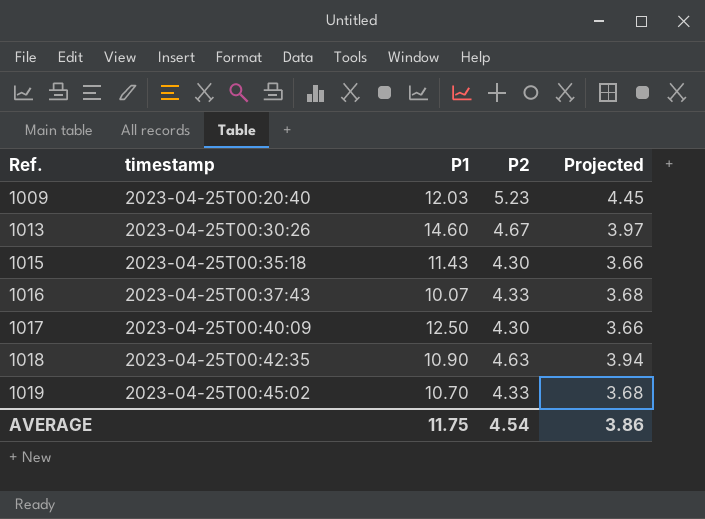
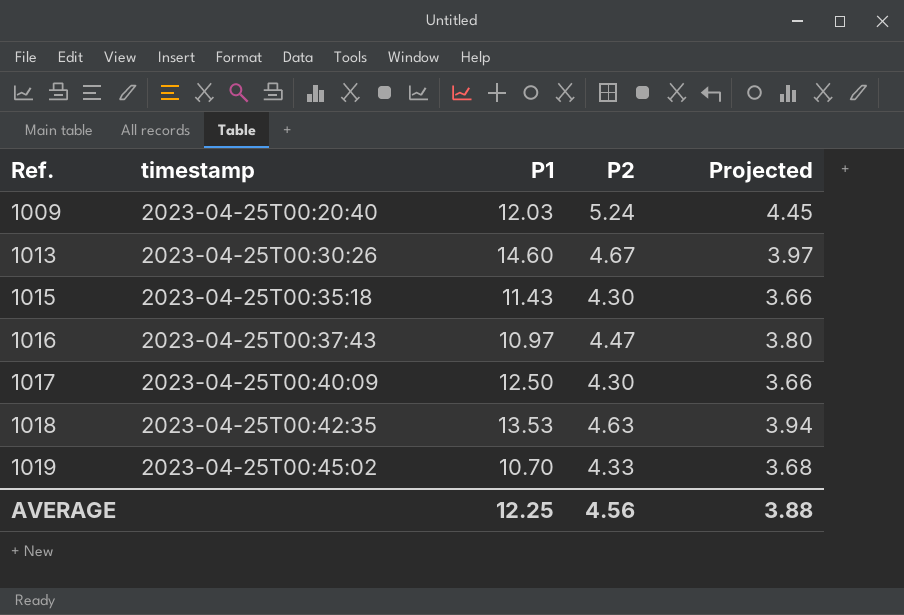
1009 | P2: 5.23 -> 5.24
1016 | P1: 10.07 -> 10.97
1016 | P2: 4.33 -> 4.47
1016 | Projected: 3.68 -> 3.80
1018 | P1: 10.90 -> 13.53
AVERAGE | P1: 11.75 -> 12.25
AVERAGE | P2: 4.54 -> 4.56
AVERAGE | Projected: 3.86 -> 3.88

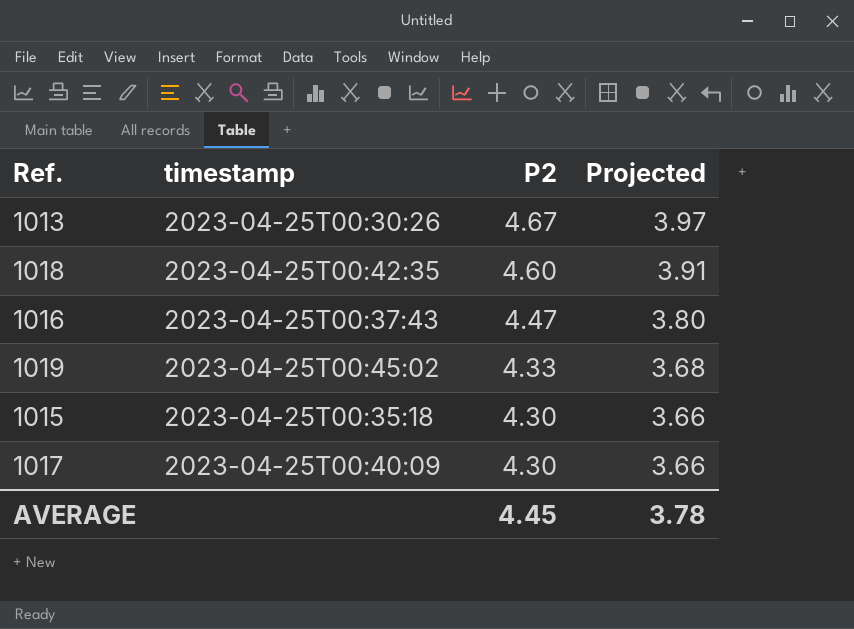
row order: Ref. ascending -> P2 descending
column P1 | position: 3 -> none
row 1009: 2023-04-25T00:20:40 | 12.03 | 5.24 | 4.45 -> none
1018 | P2: 4.63 -> 4.60
1018 | Projected: 3.94 -> 3.91
AVERAGE | P2: 4.56 -> 4.45
AVERAGE | Projected: 3.88 -> 3.78

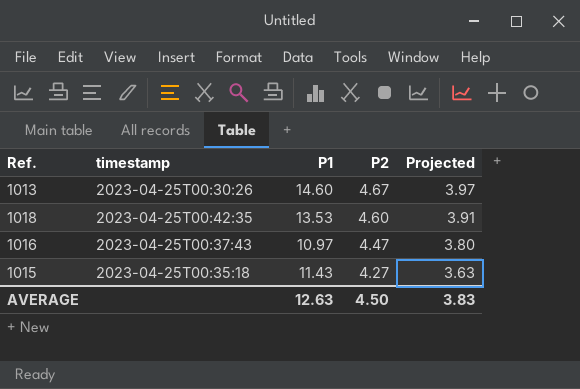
column P1 | position: none -> 3
row 1019: 2023-04-25T00:45:02 | 4.33 | 3.68 -> none
row 1017: 2023-04-25T00:40:09 | 4.30 | 3.66 -> none
1015 | P2: 4.30 -> 4.27
1015 | Projected: 3.66 -> 3.63
AVERAGE | P2: 4.45 -> 4.50
AVERAGE | Projected: 3.78 -> 3.83

